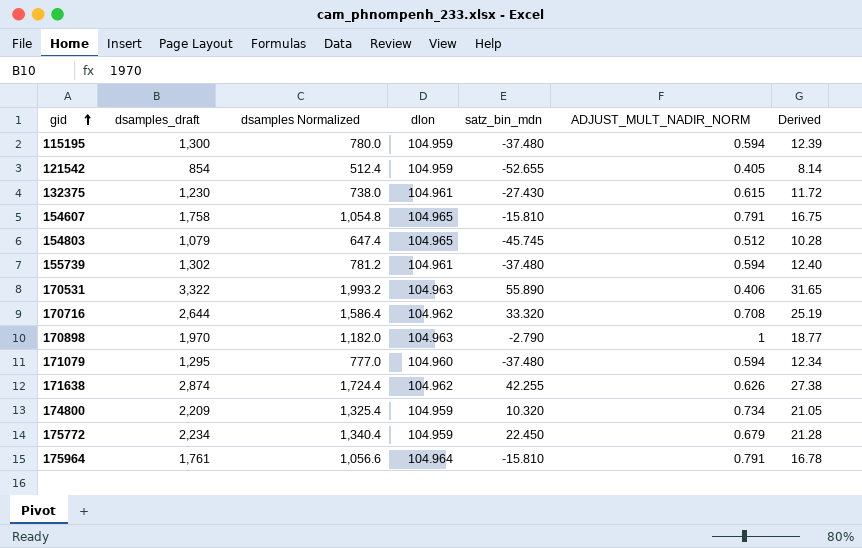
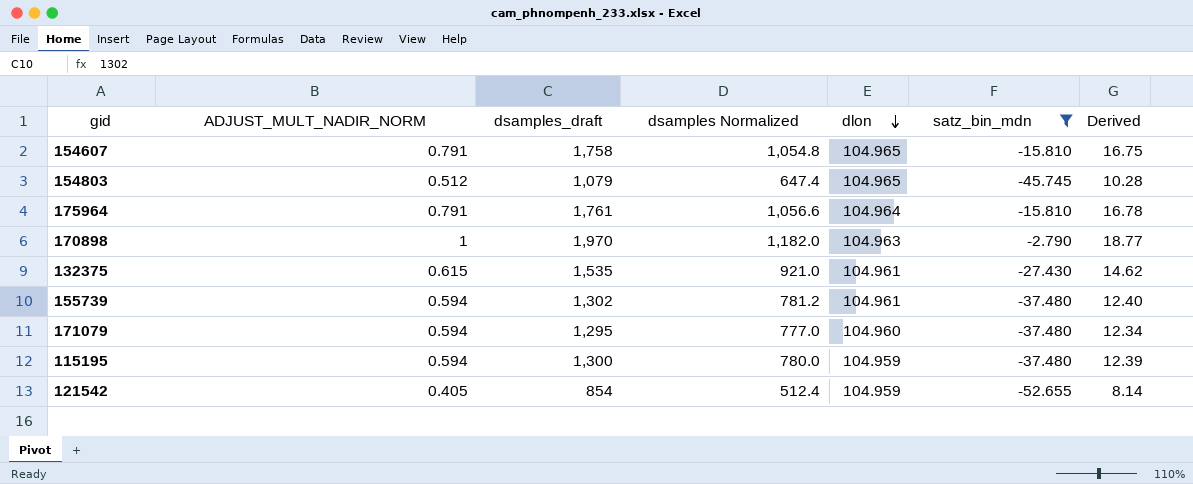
filter: none -> satz_bin_mdn <= -2.790
row order: gid ascending -> dlon descending
column ADJUST_MULT_NADIR_NORM | position: 6 -> 2
132375 | dsamples_draft: 1,230 -> 1,535
132375 | dsamples Normalized: 738.0 -> 921.0
132375 | Derived: 11.72 -> 14.62

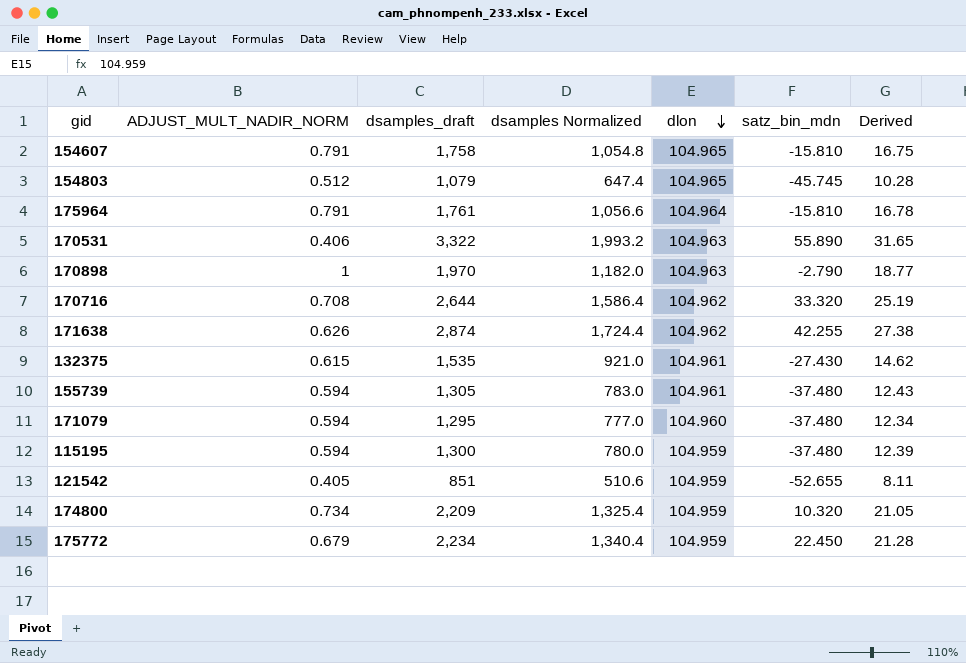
filter: satz_bin_mdn <= -2.790 -> none
155739 | dsamples_draft: 1,302 -> 1,305
155739 | dsamples Normalized: 781.2 -> 783.0
155739 | Derived: 12.40 -> 12.43
121542 | dsamples_draft: 854 -> 851
121542 | dsamples Normalized: 512.4 -> 510.6
121542 | Derived: 8.14 -> 8.11

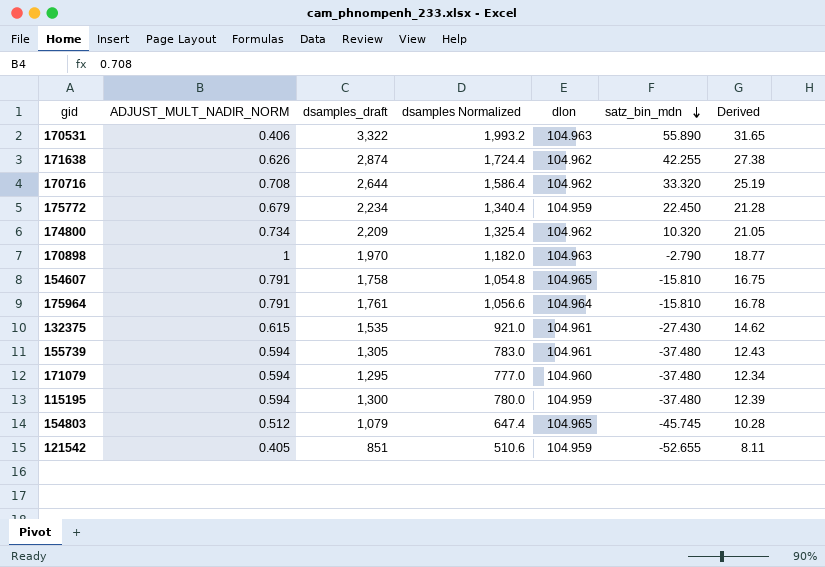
row order: dlon descending -> satz_bin_mdn descending
174800 | dlon: 104.959 -> 104.962

